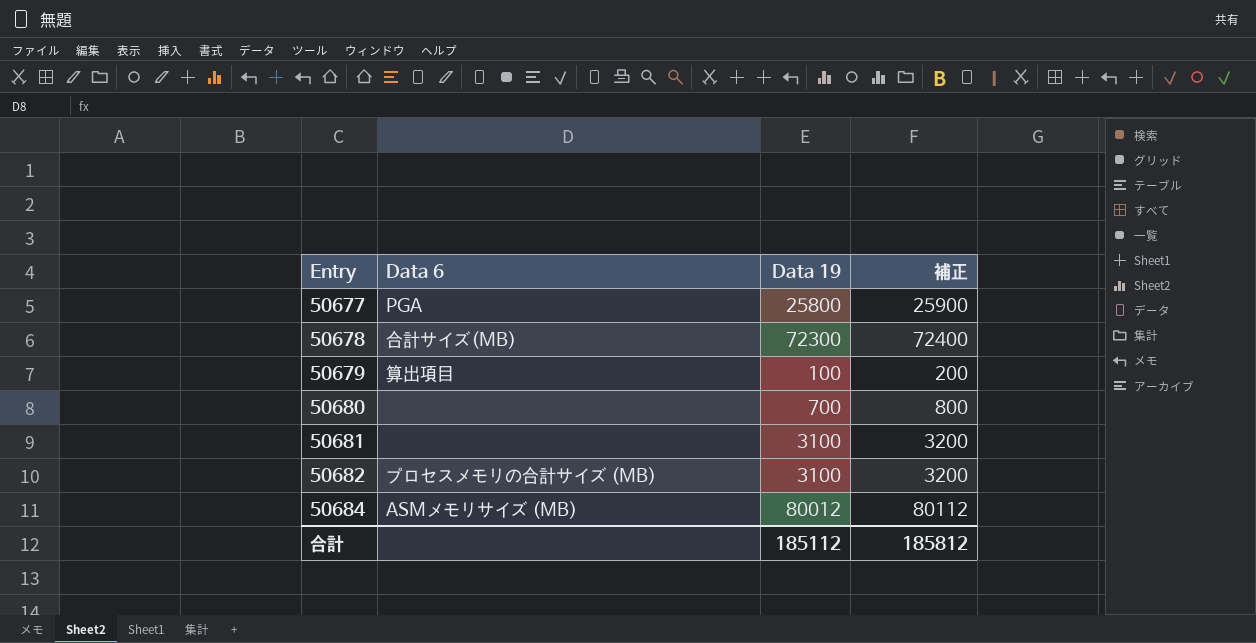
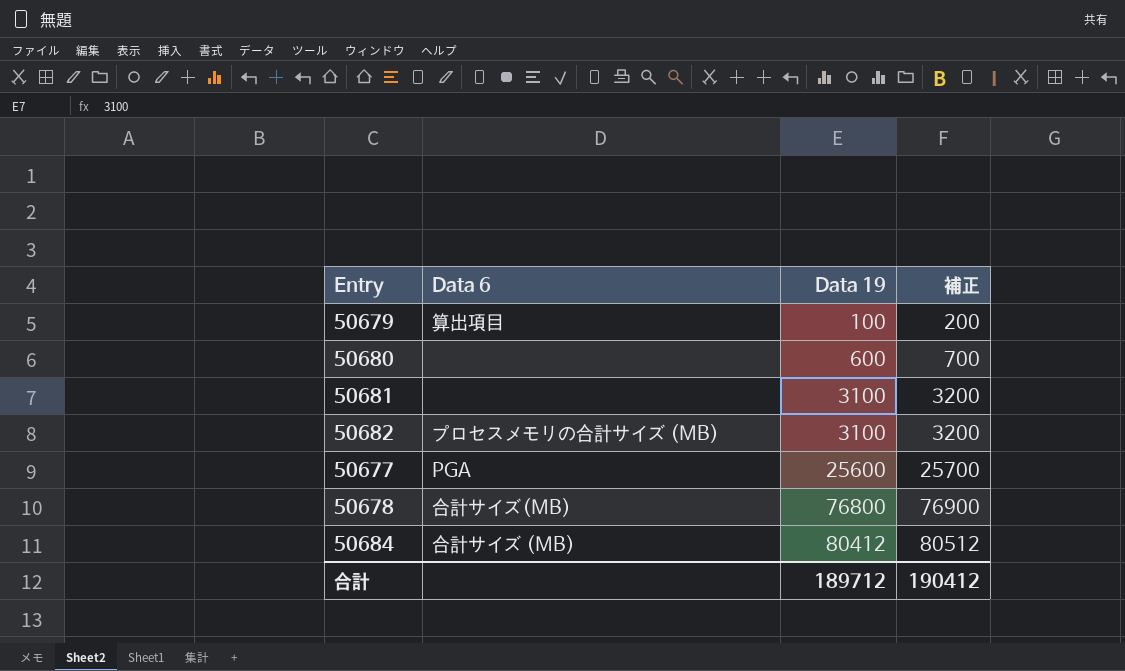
row order: Entry ascending -> Data 19 ascending
50680 | Data 19: 700 -> 600
50680 | 補正: 800 -> 700
50677 | Data 19: 25800 -> 25600
50677 | 補正: 25900 -> 25700
50678 | Data 19: 72300 -> 76800
50678 | 補正: 72400 -> 76900
50684 | Data 6: ASMメモリサイズ (MB) -> 合計サイズ (MB)
50684 | Data 19: 80012 -> 80412
50684 | 補正: 80112 -> 80512
合計 | Data 19: 185112 -> 189712
合計 | 補正: 185812 -> 190412

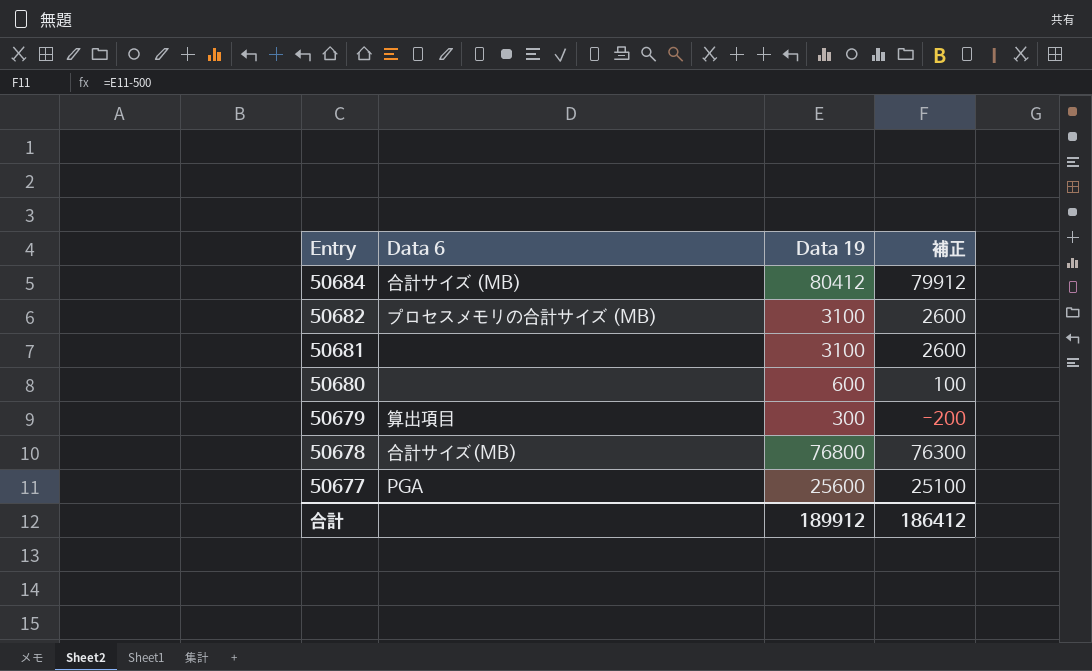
row order: Data 19 ascending -> Entry descending
column 補正 | formula: [Data 19] + 100 -> [Data 19] - 500
50679 | Data 19: 100 -> 300
合計 | Data 19: 189712 -> 189912
合計 | 補正: 190412 -> 186412

